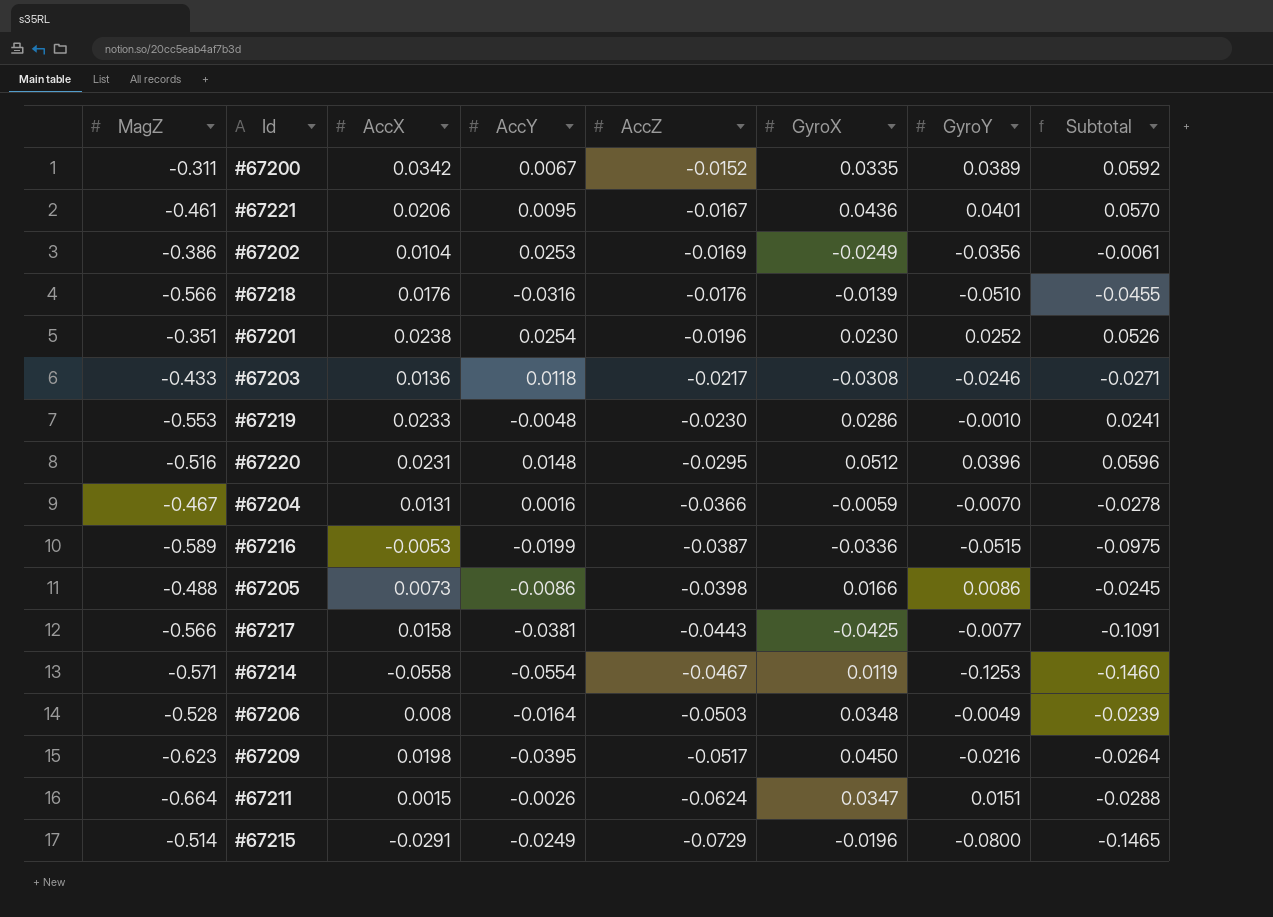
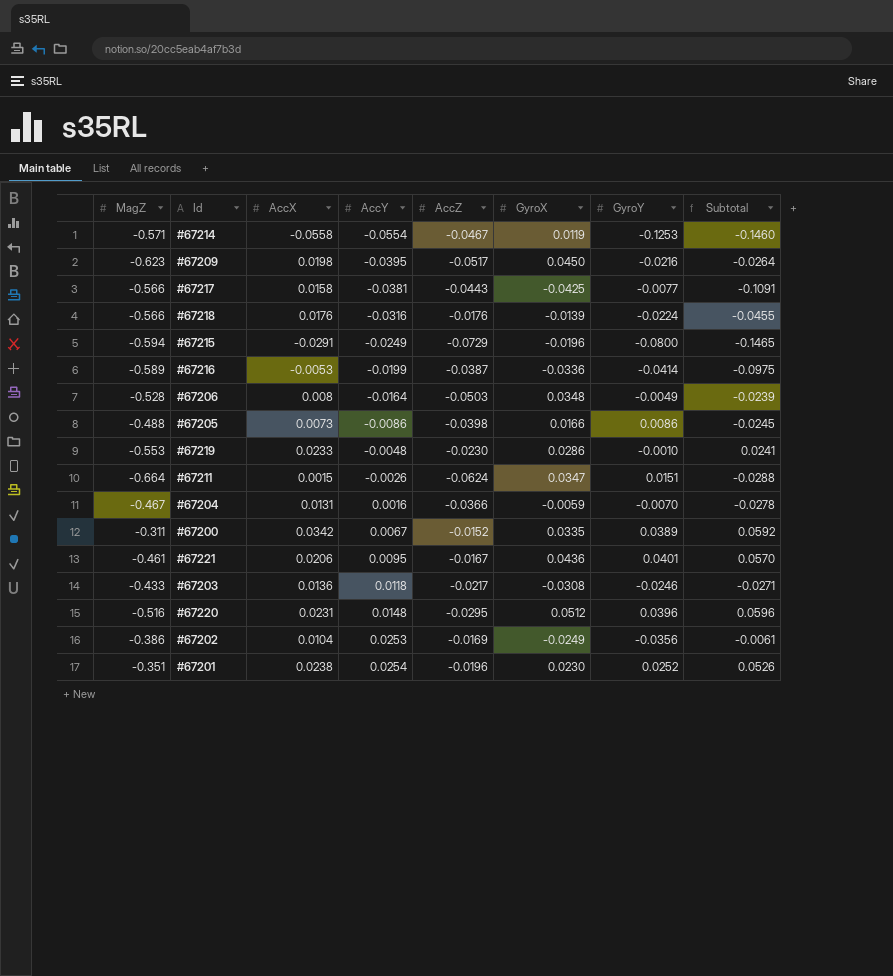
row order: AccZ descending -> AccY ascending
#67218 | GyroY: -0.0510 -> -0.0224
#67215 | MagZ: -0.514 -> -0.594
#67216 | GyroY: -0.0515 -> -0.0414

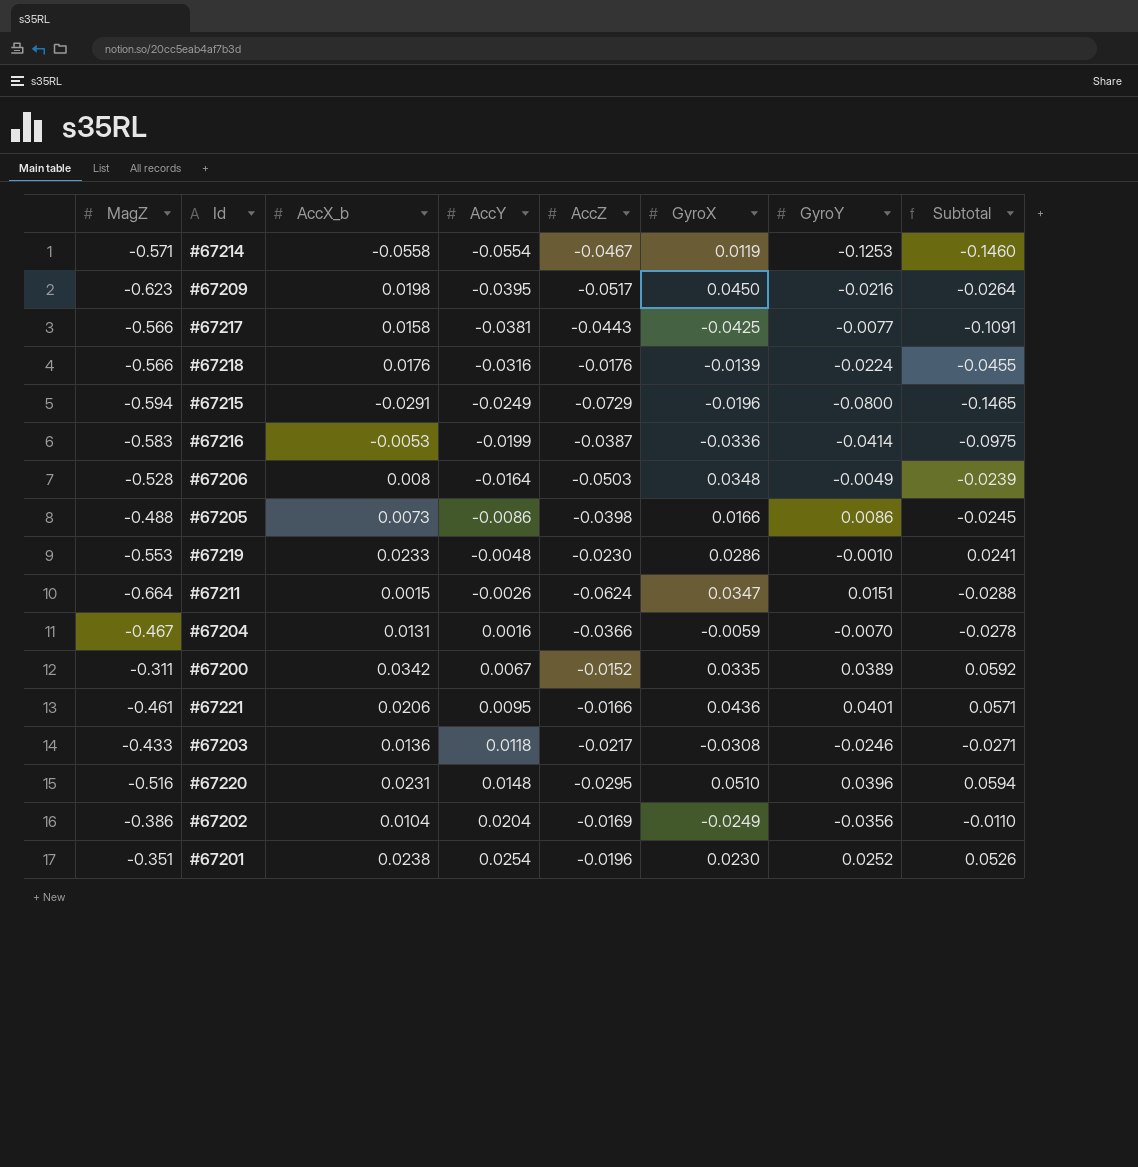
column name: AccX -> AccX_b
#67216 | MagZ: -0.589 -> -0.583
#67221 | AccZ: -0.0167 -> -0.0166
#67221 | Subtotal: 0.0570 -> 0.0571
#67220 | GyroX: 0.0512 -> 0.0510
#67220 | Subtotal: 0.0596 -> 0.0594
#67202 | AccY: 0.0253 -> 0.0204
#67202 | Subtotal: -0.0061 -> -0.0110

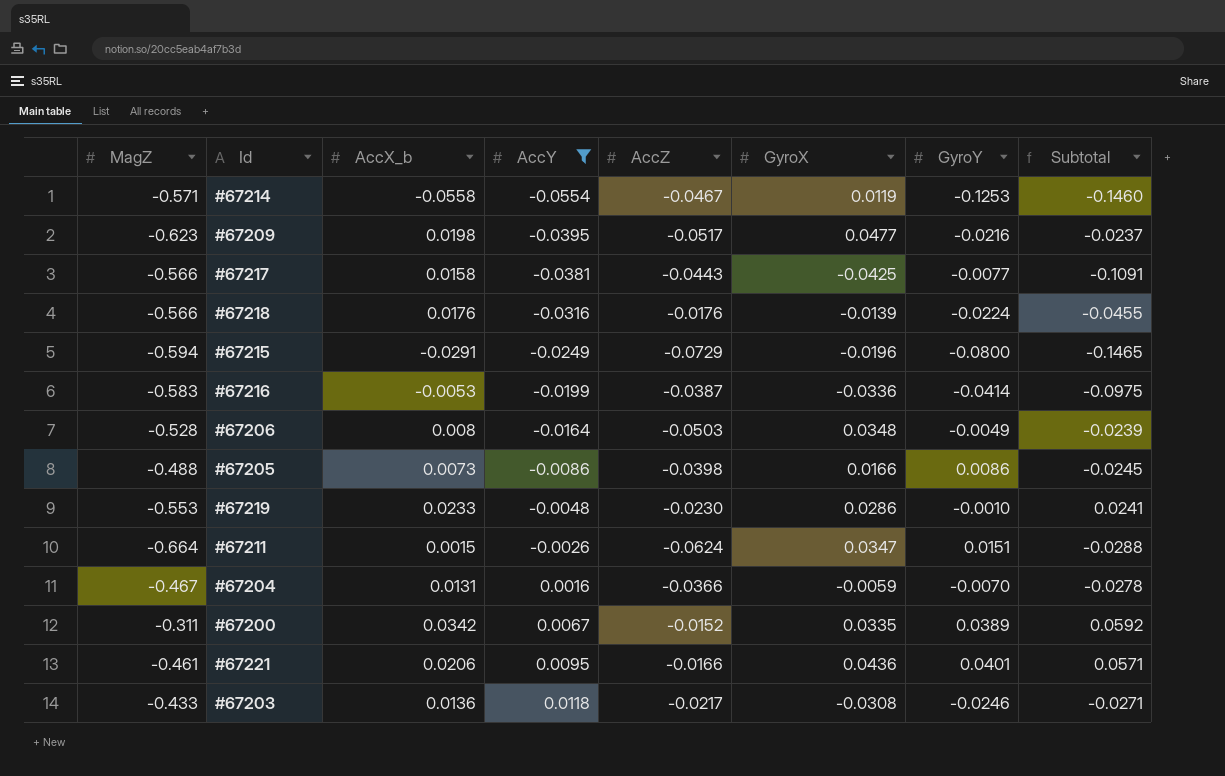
filter: none -> AccY <= 0.0118
#67209 | GyroX: 0.0450 -> 0.0477
#67209 | Subtotal: -0.0264 -> -0.0237

